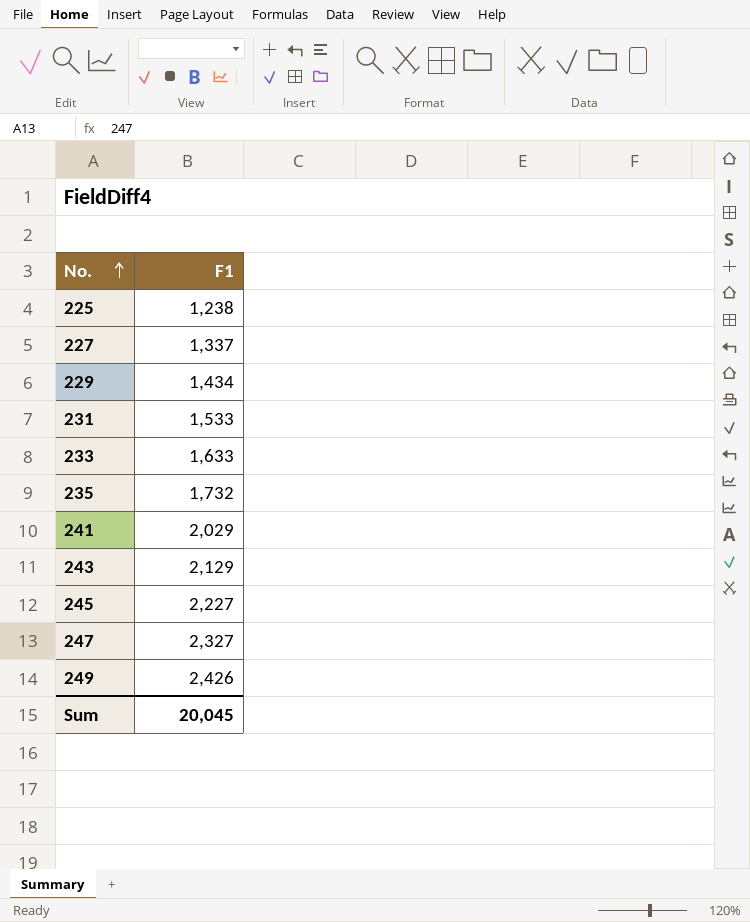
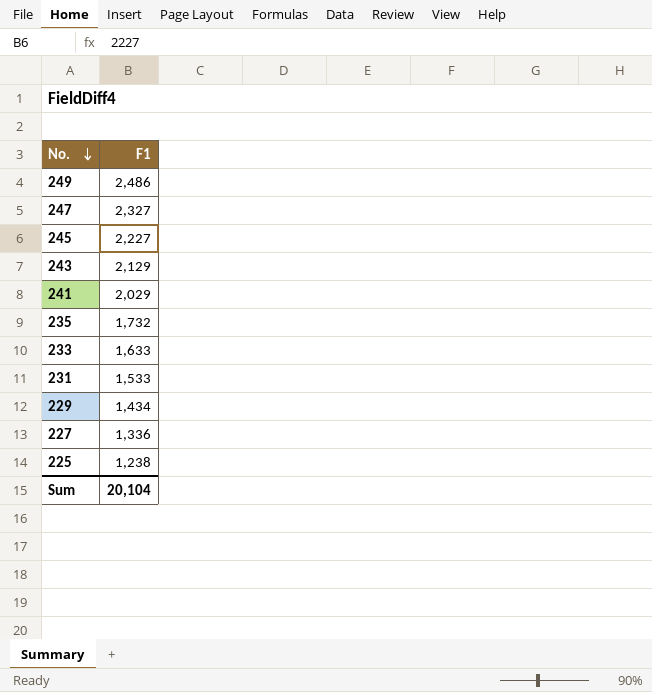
row order: No. ascending -> No. descending
249 | F1: 2,426 -> 2,486
227 | F1: 1,337 -> 1,336
Sum | F1: 20,045 -> 20,104

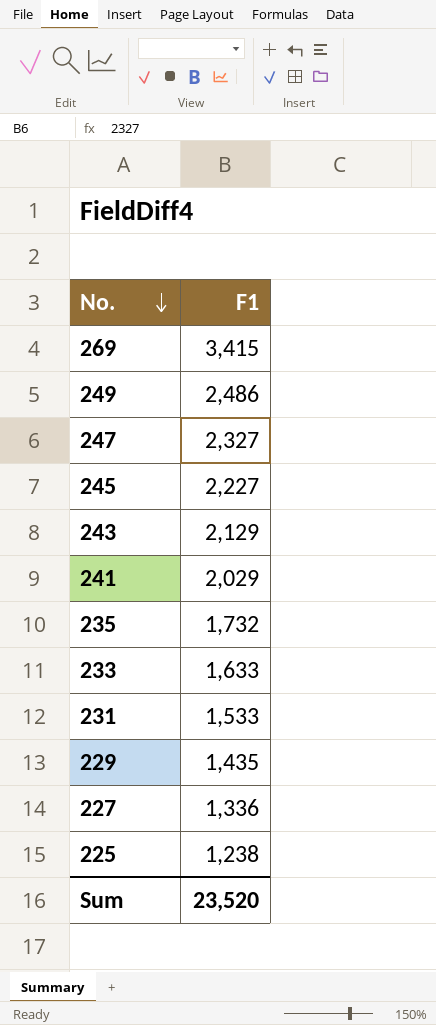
row 269: none -> 3,415
229 | F1: 1,434 -> 1,435
Sum | F1: 20,104 -> 23,520

